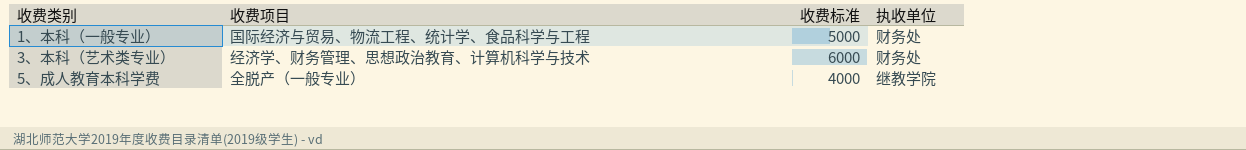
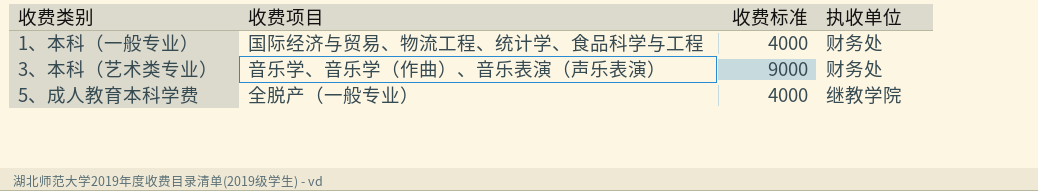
1、本科（一般专业） | 收费标准: 5000 -> 4000
3、本科（艺术类专业） | 收费项目: 经济学、财务管理、思想政治教育、计算机科学与技术 -> 音乐学、音乐学（作曲）、音乐表演（声乐表演）
3、本科（艺术类专业） | 收费标准: 6000 -> 9000

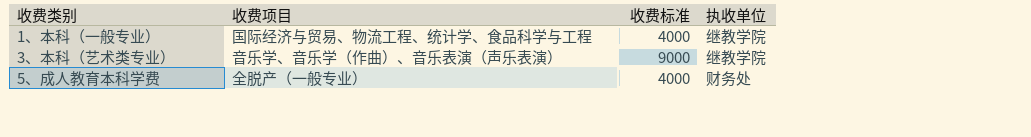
1、本科（一般专业） | 执收单位: 财务处 -> 继教学院
3、本科（艺术类专业） | 执收单位: 财务处 -> 继教学院
5、成人教育本科学费 | 执收单位: 继教学院 -> 财务处

